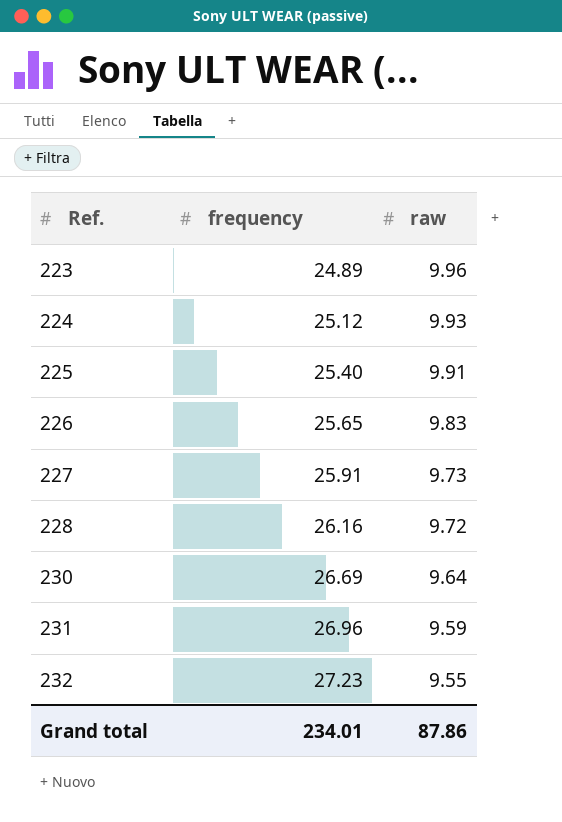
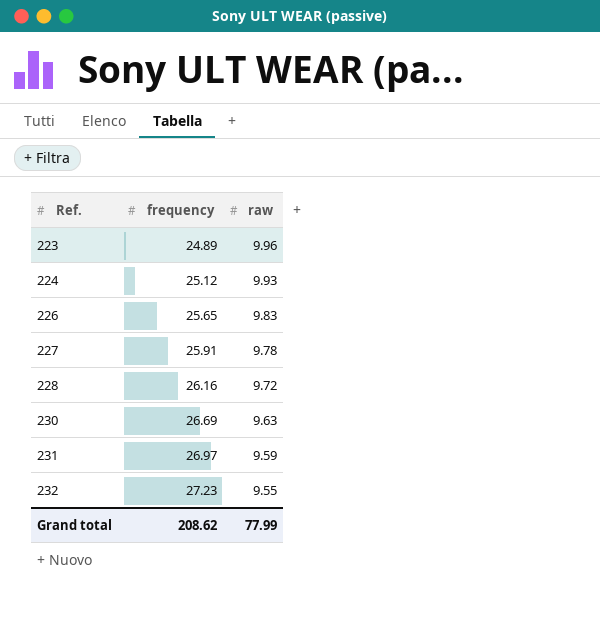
row 225: 25.40 | 9.91 -> none
227 | raw: 9.73 -> 9.78
230 | raw: 9.64 -> 9.63
231 | frequency: 26.96 -> 26.97
Grand total | frequency: 234.01 -> 208.62
Grand total | raw: 87.86 -> 77.99

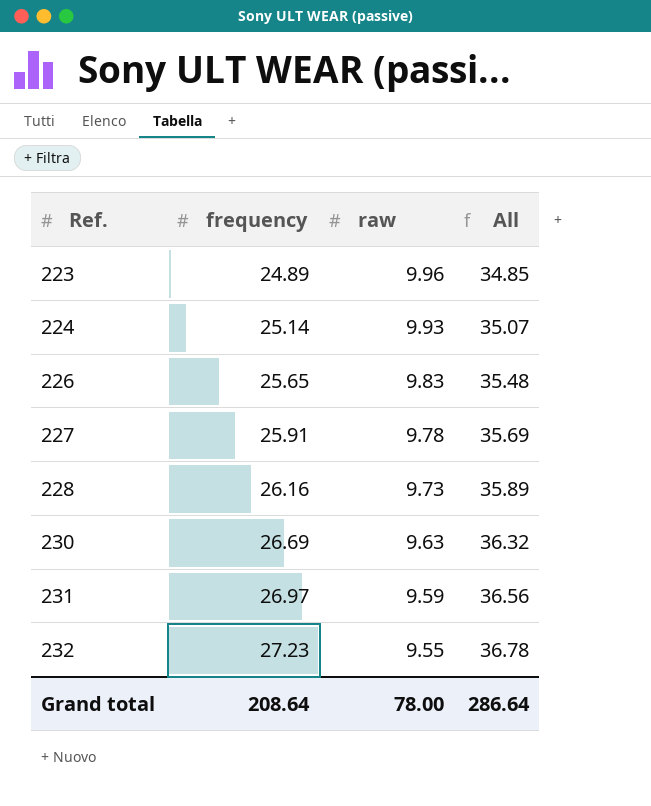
column All | formula: none -> [frequency] + [raw]
224 | frequency: 25.12 -> 25.14
228 | raw: 9.72 -> 9.73
Grand total | frequency: 208.62 -> 208.64
Grand total | raw: 77.99 -> 78.00

